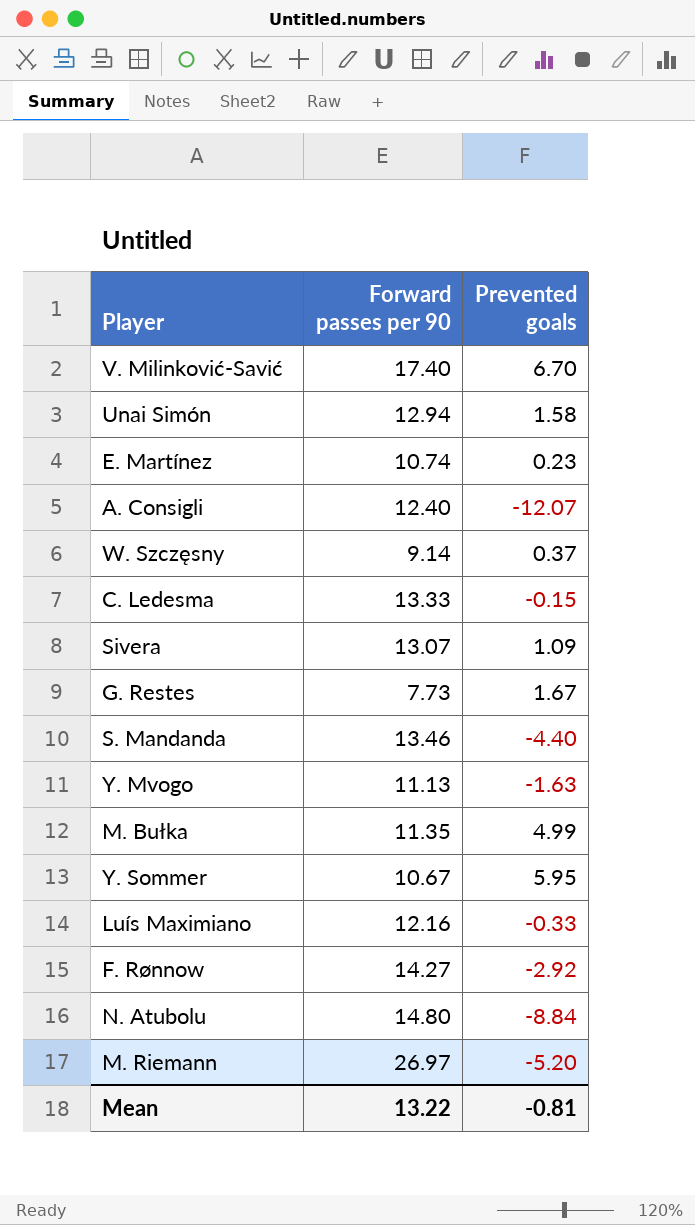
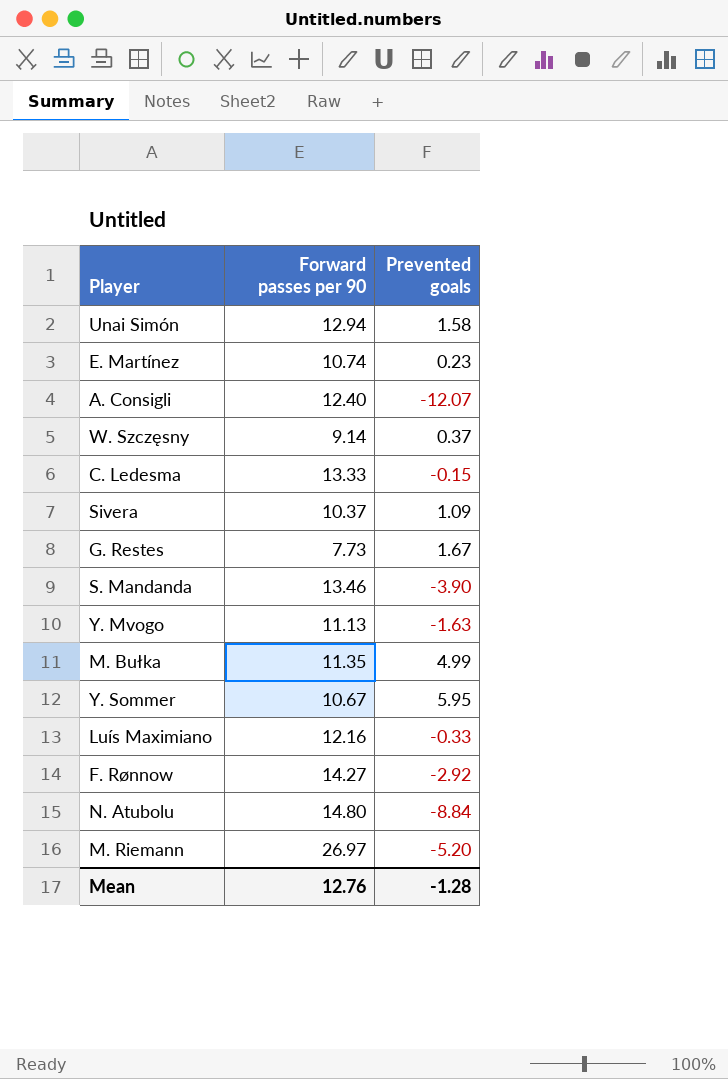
row V. Milinković-Savić: 17.40 | 6.70 -> none
Sivera | Forward passes per 90: 13.07 -> 10.37
S. Mandanda | Prevented goals: -4.40 -> -3.90
Mean | Forward passes per 90: 13.22 -> 12.76
Mean | Prevented goals: -0.81 -> -1.28

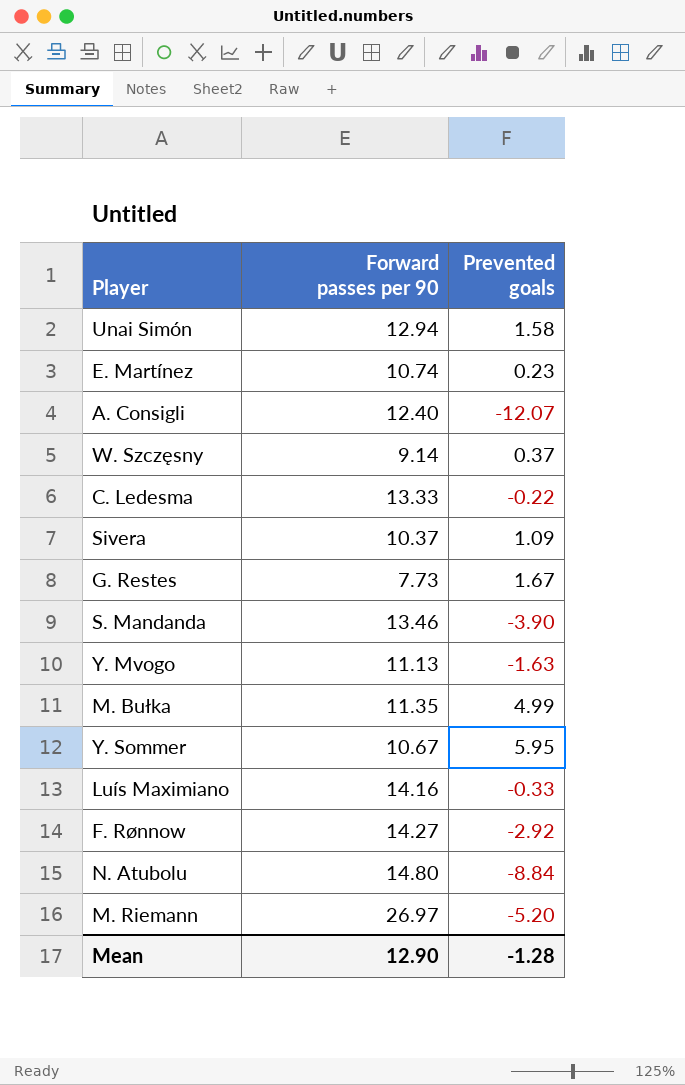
C. Ledesma | Prevented goals: -0.15 -> -0.22
Luís Maximiano | Forward passes per 90: 12.16 -> 14.16
Mean | Forward passes per 90: 12.76 -> 12.90

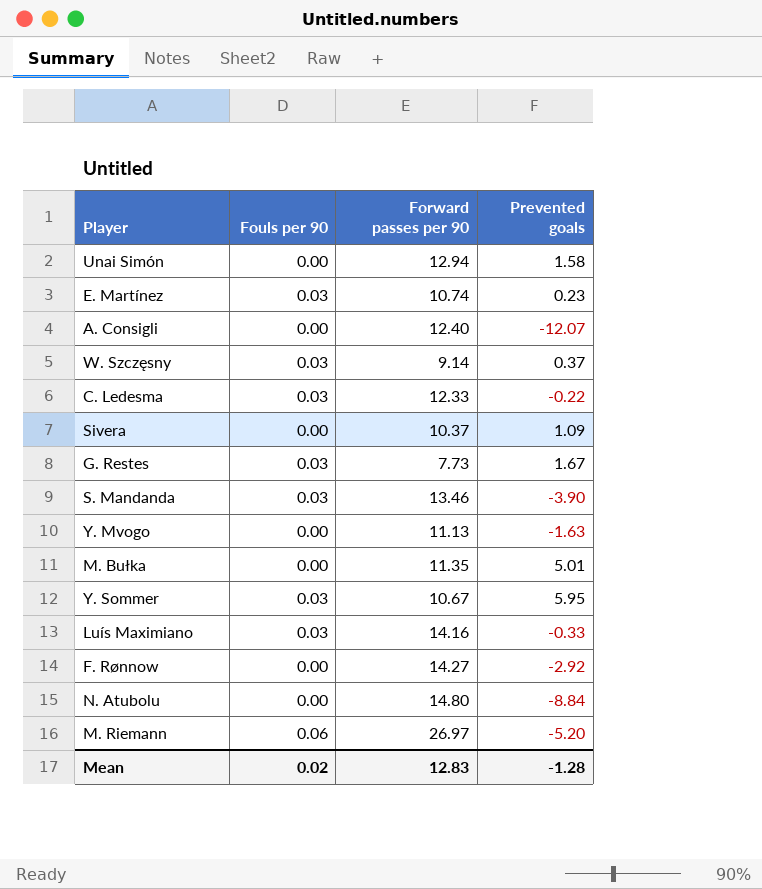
column Fouls per 90 | position: none -> 2
C. Ledesma | Forward passes per 90: 13.33 -> 12.33
M. Bułka | Prevented goals: 4.99 -> 5.01
Mean | Forward passes per 90: 12.90 -> 12.83

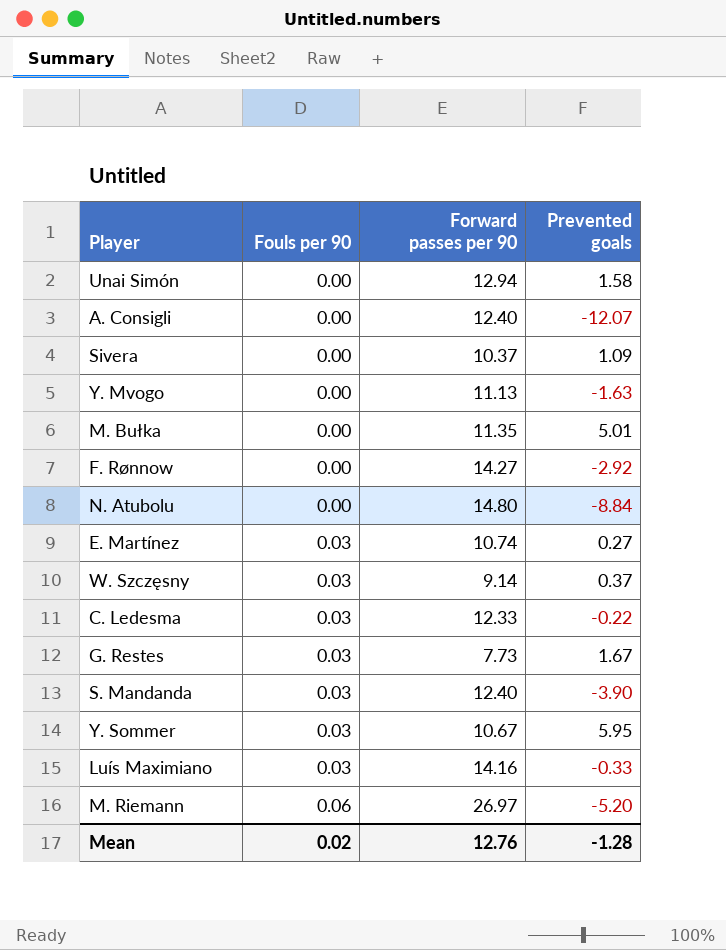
row order: none -> Fouls per 90 ascending
E. Martínez | Prevented goals: 0.23 -> 0.27
S. Mandanda | Forward passes per 90: 13.46 -> 12.40
Mean | Forward passes per 90: 12.83 -> 12.76

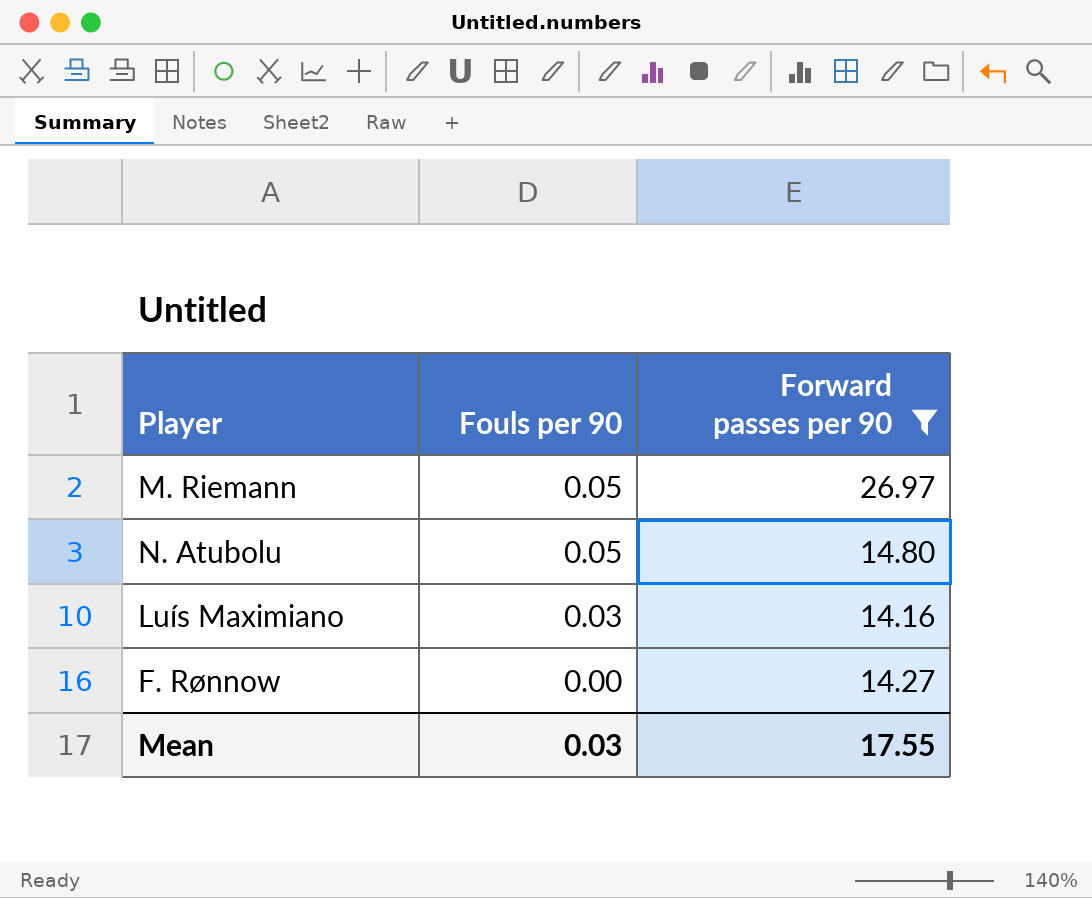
filter: none -> Forward passes per 90 >= 14.16
row order: Fouls per 90 ascending -> Fouls per 90 descending
column Prevented goals | position: 4 -> none
M. Riemann | Fouls per 90: 0.06 -> 0.05
N. Atubolu | Fouls per 90: 0.00 -> 0.05
Mean | Fouls per 90: 0.02 -> 0.03
Mean | Forward passes per 90: 12.76 -> 17.55

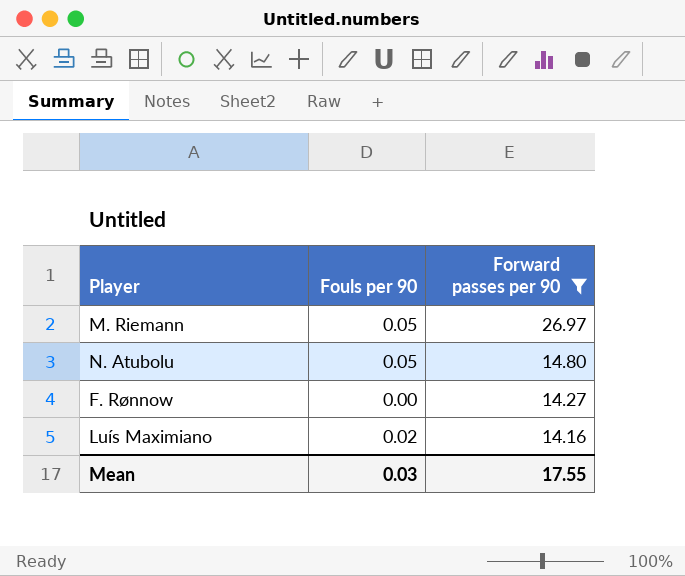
row order: Fouls per 90 descending -> Forward passes per 90 descending
Luís Maximiano | Fouls per 90: 0.03 -> 0.02

